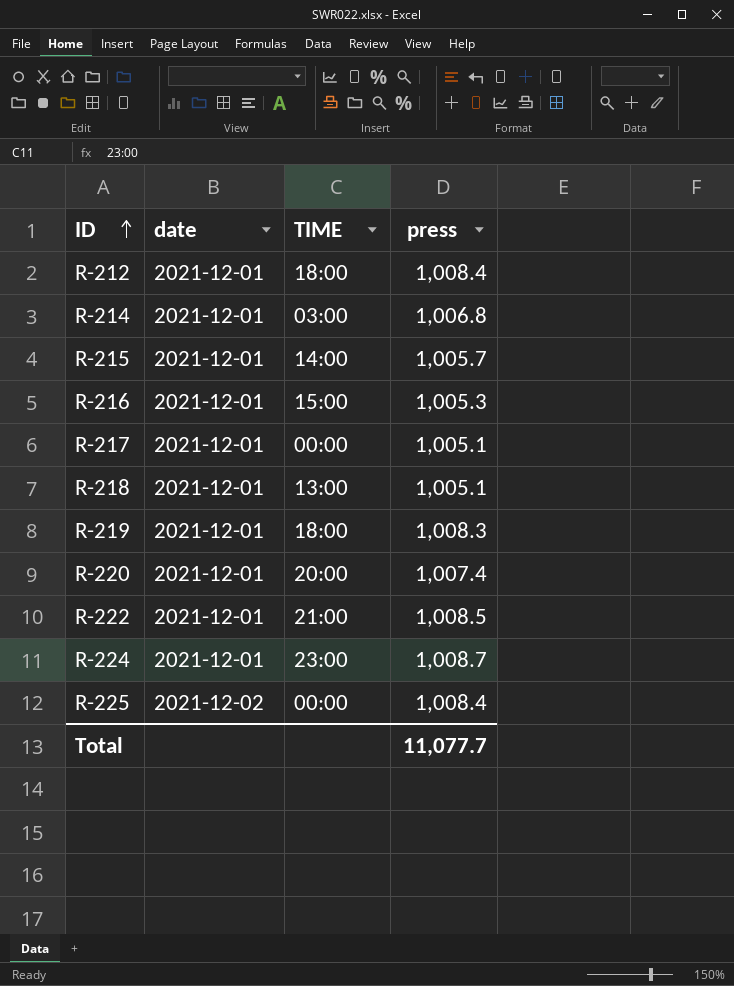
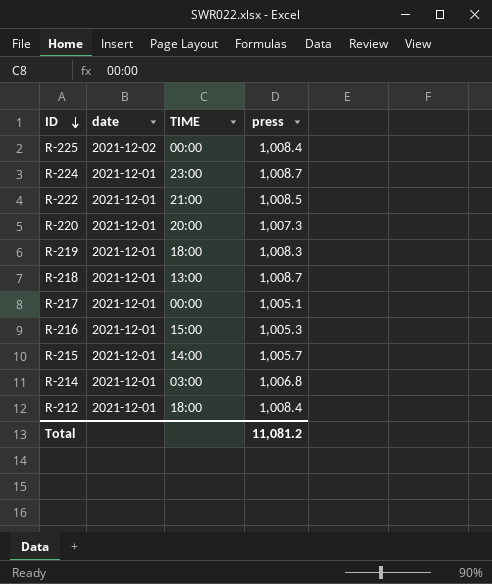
row order: ID ascending -> ID descending
R-220 | press: 1,007.4 -> 1,007.3
R-218 | press: 1,005.1 -> 1,008.7
Total | press: 11,077.7 -> 11,081.2

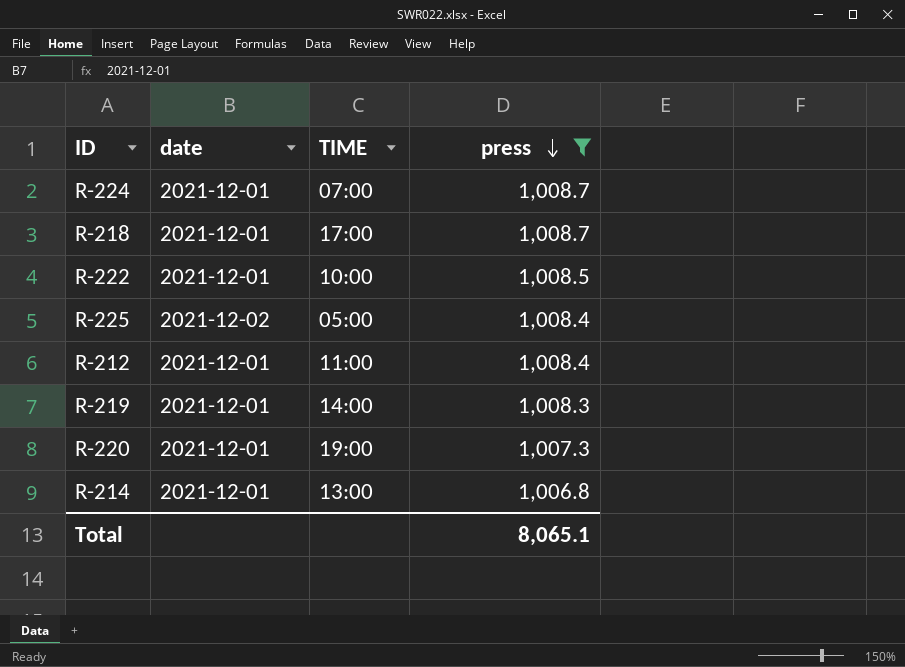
filter: none -> press >= 1,006.8
row order: ID descending -> press descending
R-224 | TIME: 23:00 -> 07:00
R-218 | TIME: 13:00 -> 17:00
R-222 | TIME: 21:00 -> 10:00
R-225 | TIME: 00:00 -> 05:00
R-212 | TIME: 18:00 -> 11:00
R-219 | TIME: 18:00 -> 14:00
R-220 | TIME: 20:00 -> 19:00
R-214 | TIME: 03:00 -> 13:00
Total | press: 11,081.2 -> 8,065.1

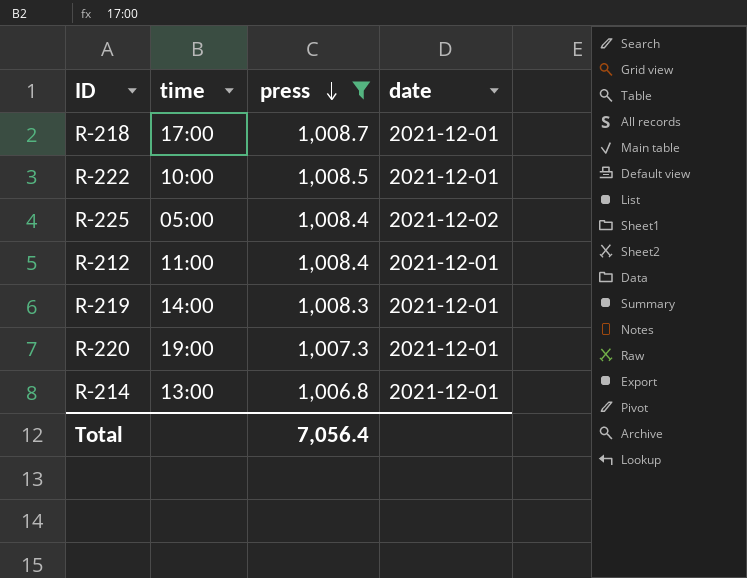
column name: TIME -> time
column date | position: 2 -> 4
row R-224: 2021-12-01 | 07:00 | 1,008.7 -> none
Total | press: 8,065.1 -> 7,056.4

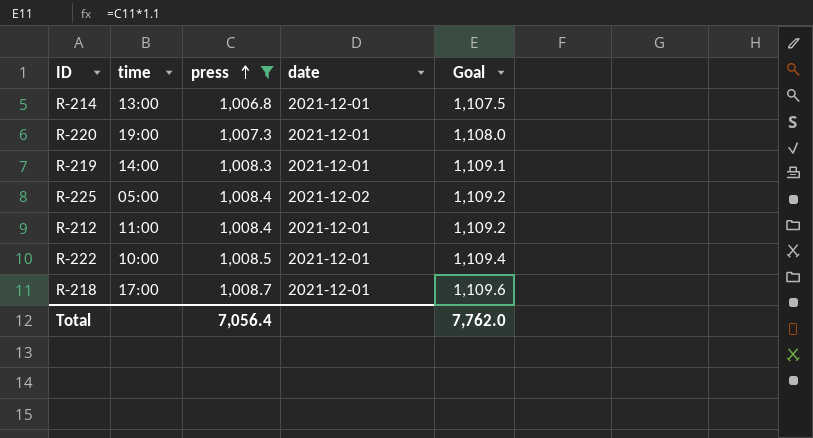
row order: press descending -> press ascending
column Goal | formula: none -> [press] * 1.1

